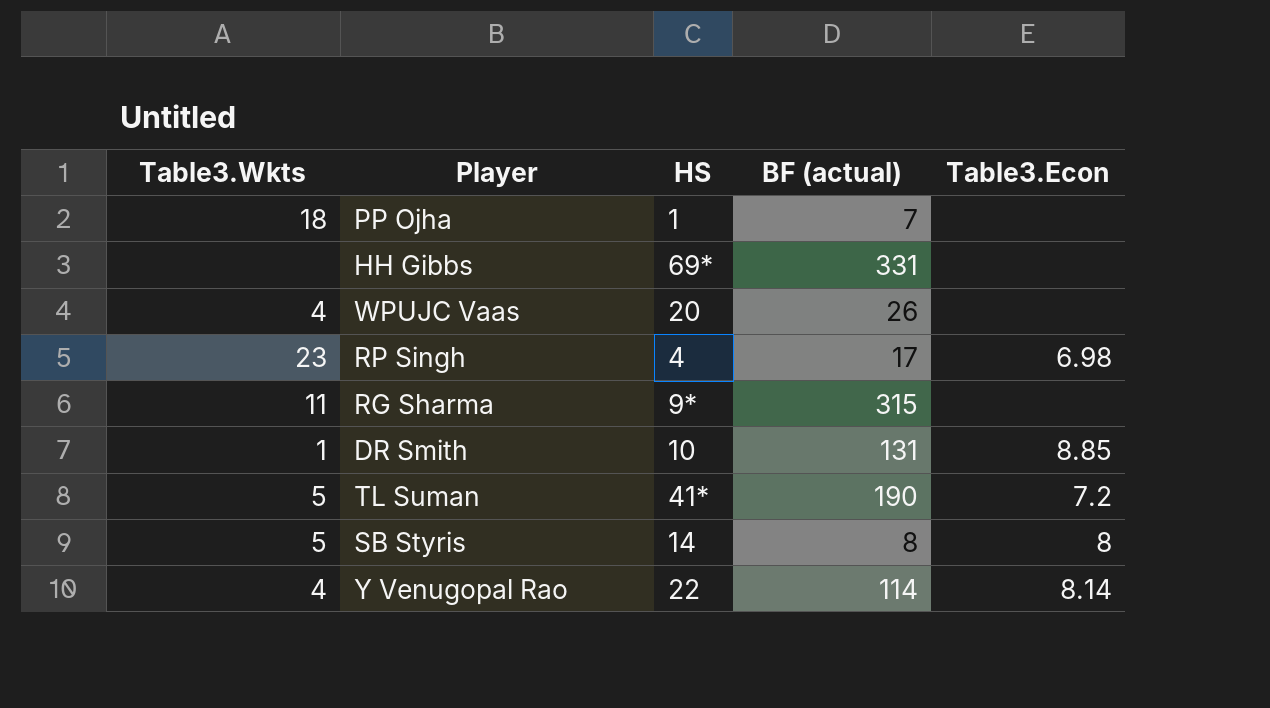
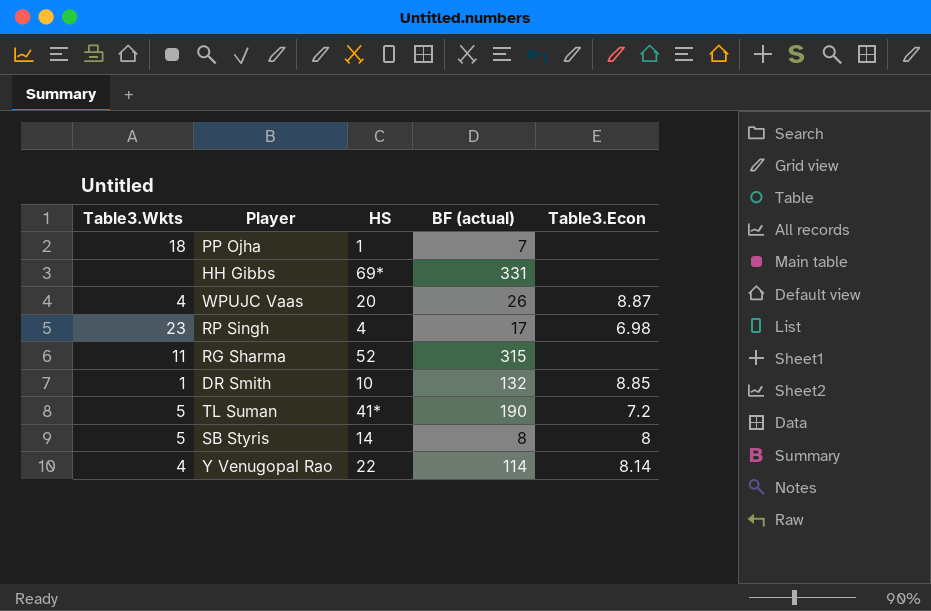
WPUJC Vaas | Table3.Econ: none -> 8.87
RG Sharma | HS: 9* -> 52
DR Smith | BF (actual): 131 -> 132

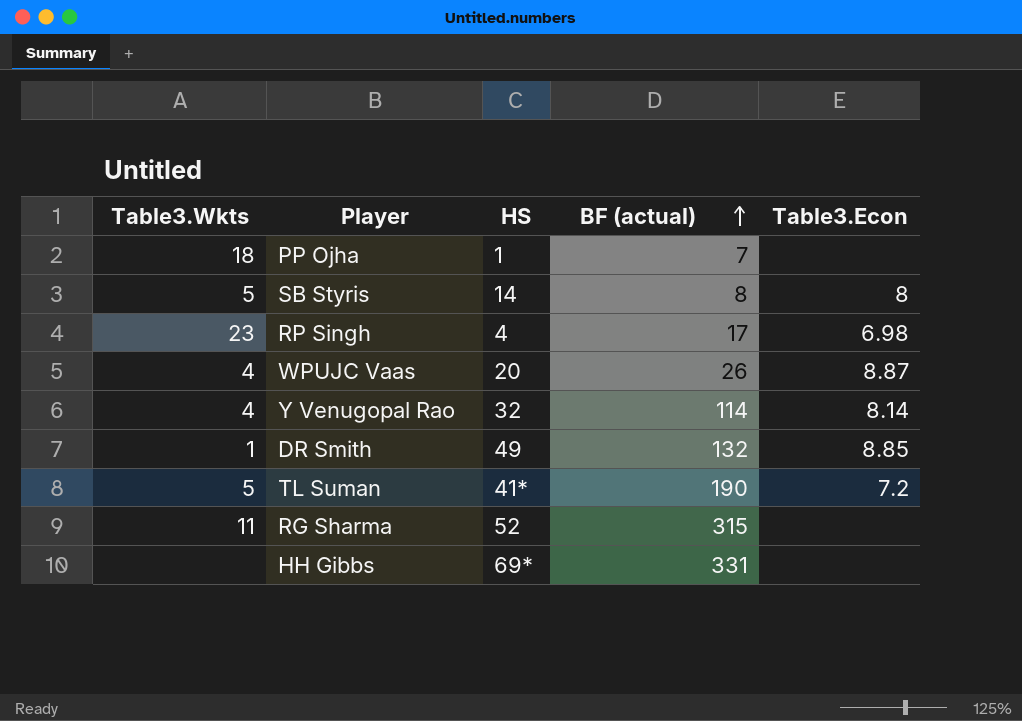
row order: none -> BF (actual) ascending
Y Venugopal Rao | HS: 22 -> 32
DR Smith | HS: 10 -> 49

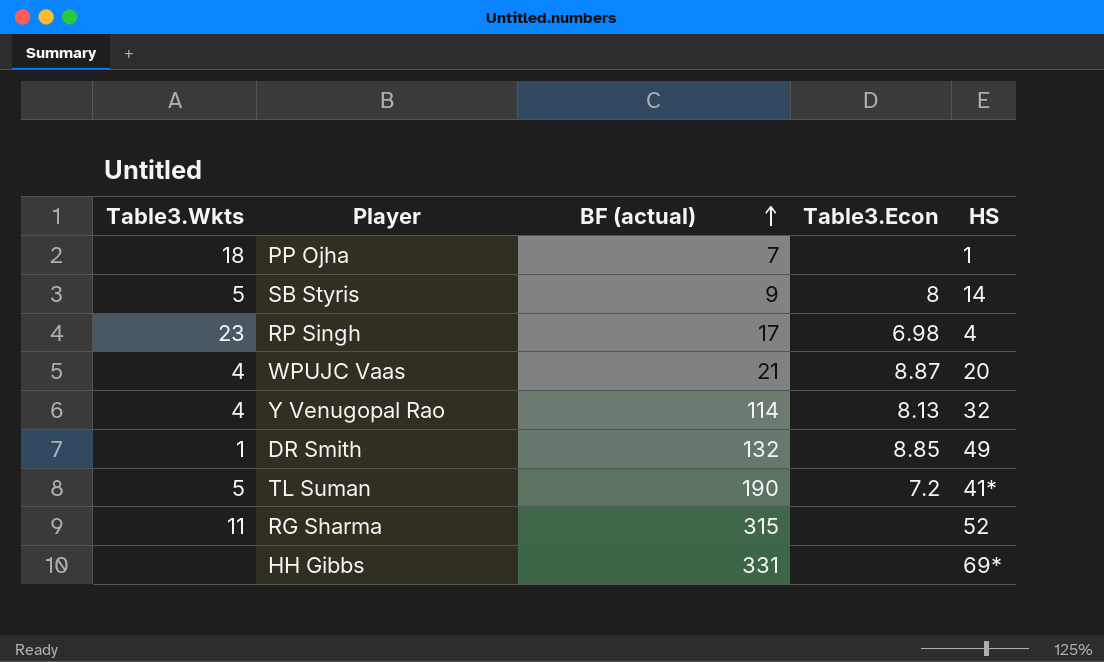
column HS | position: 3 -> 5
SB Styris | BF (actual): 8 -> 9
WPUJC Vaas | BF (actual): 26 -> 21
Y Venugopal Rao | Table3.Econ: 8.14 -> 8.13

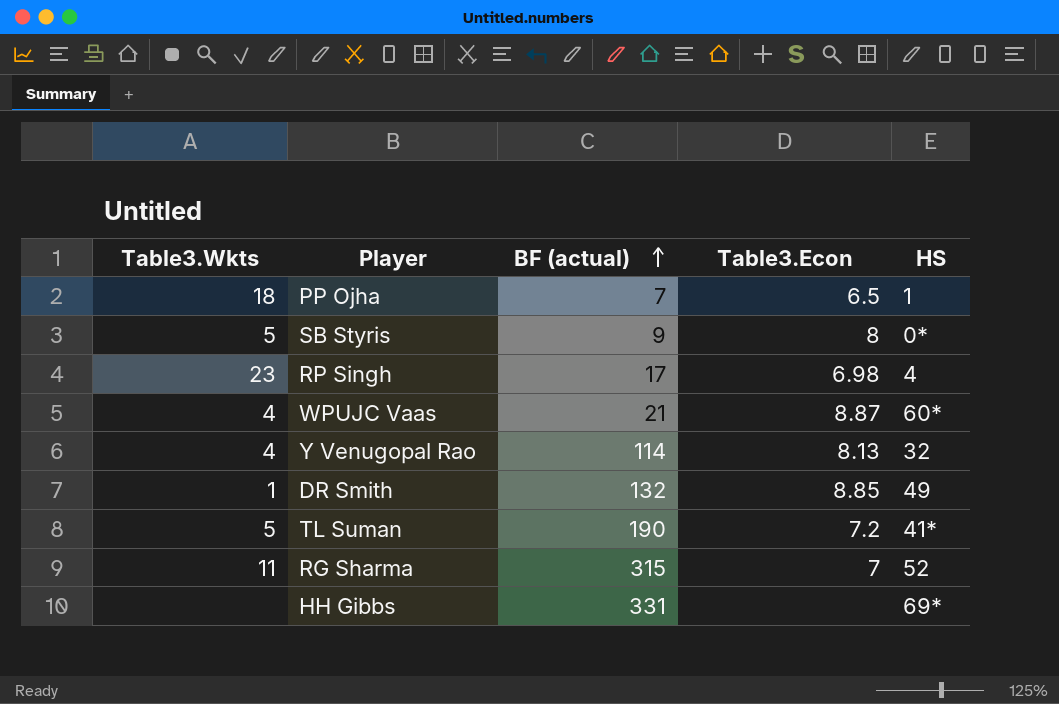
PP Ojha | Table3.Econ: none -> 6.5
SB Styris | HS: 14 -> 0*
WPUJC Vaas | HS: 20 -> 60*
RG Sharma | Table3.Econ: none -> 7

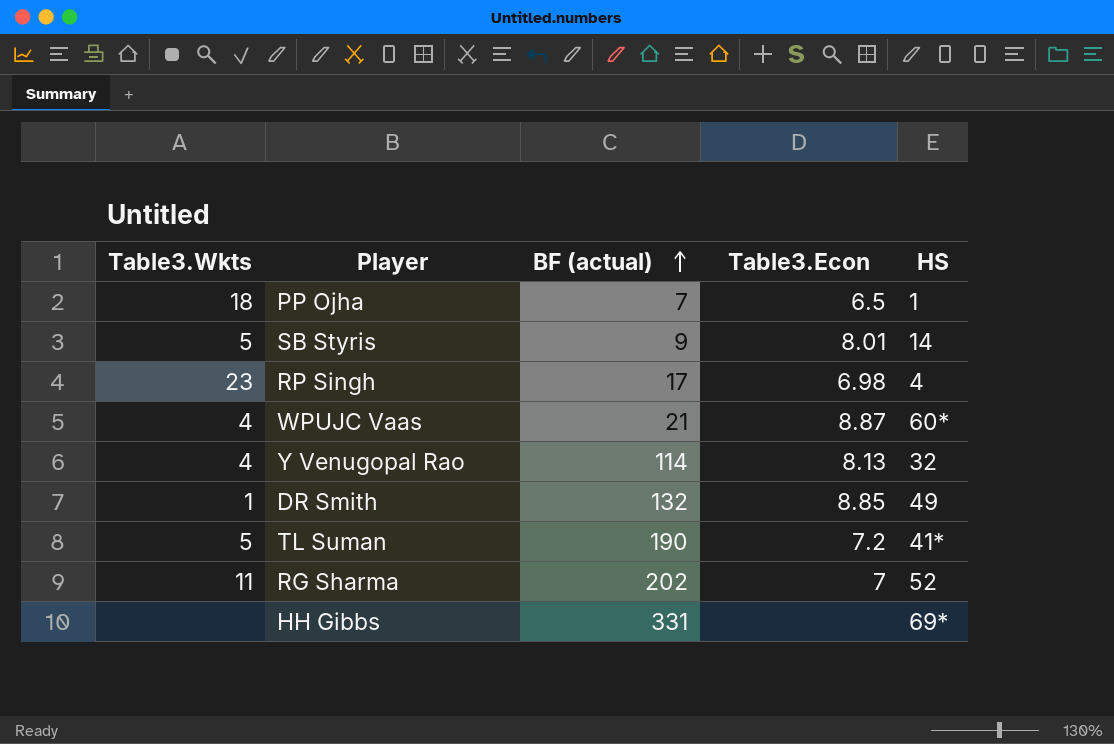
SB Styris | Table3.Econ: 8 -> 8.01
SB Styris | HS: 0* -> 14
RG Sharma | BF (actual): 315 -> 202

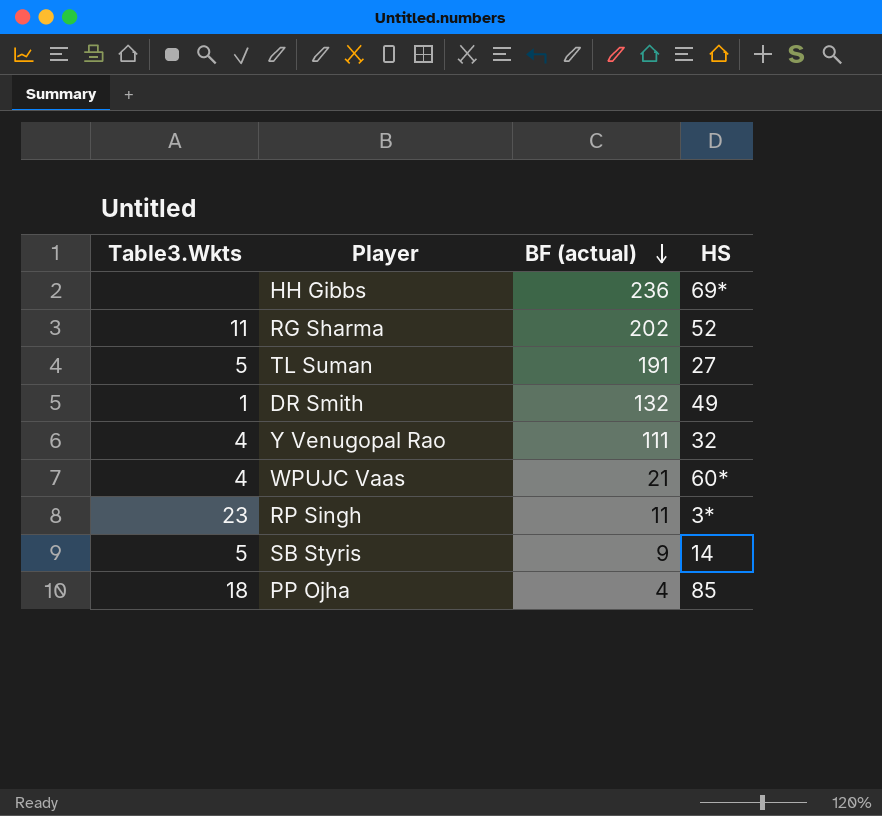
row order: BF (actual) ascending -> BF (actual) descending
column Table3.Econ | position: 4 -> none
HH Gibbs | BF (actual): 331 -> 236
TL Suman | BF (actual): 190 -> 191
TL Suman | HS: 41* -> 27
Y Venugopal Rao | BF (actual): 114 -> 111
RP Singh | BF (actual): 17 -> 11
RP Singh | HS: 4 -> 3*
PP Ojha | BF (actual): 7 -> 4
PP Ojha | HS: 1 -> 85

